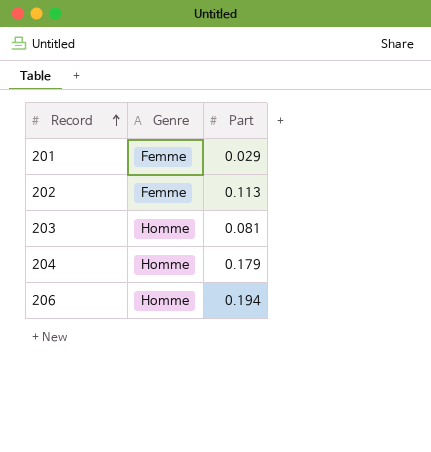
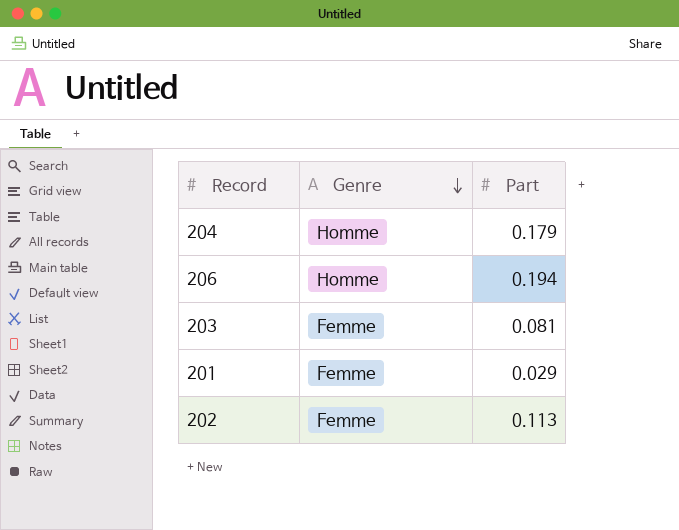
row order: Record ascending -> Genre descending
203 | Genre: Homme -> Femme

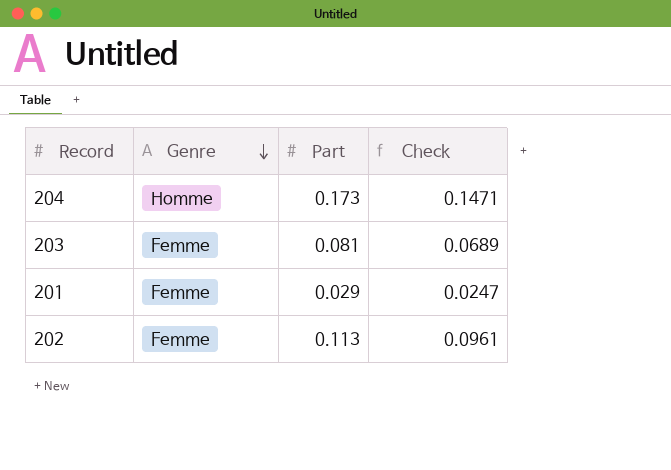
column Check | formula: none -> [Part] * 0.85
row 206: Homme | 0.194 -> none
204 | Part: 0.179 -> 0.173

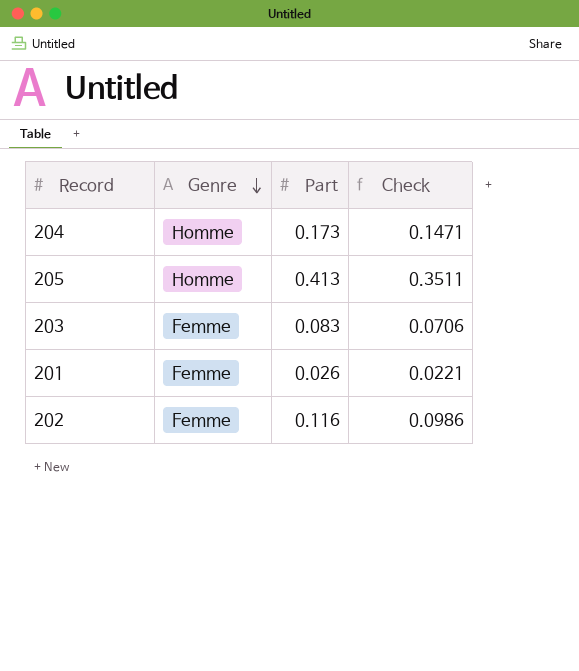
row 205: none -> Homme | 0.413 | 0.3511
203 | Part: 0.081 -> 0.083
203 | Check: 0.0689 -> 0.0706
201 | Part: 0.029 -> 0.026
201 | Check: 0.0247 -> 0.0221
202 | Part: 0.113 -> 0.116
202 | Check: 0.0961 -> 0.0986

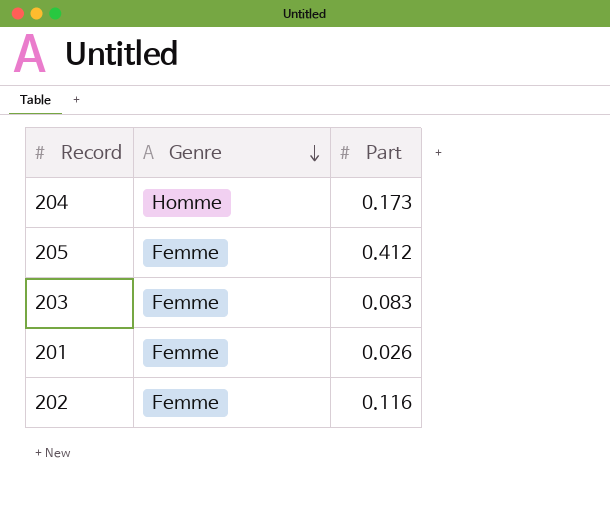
column Check | formula: [Part] * 0.85 -> none
205 | Genre: Homme -> Femme
205 | Part: 0.413 -> 0.412

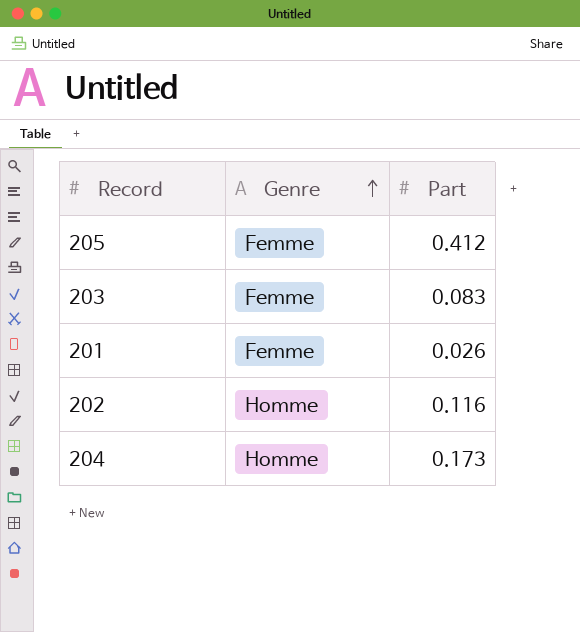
row order: Genre descending -> Genre ascending
202 | Genre: Femme -> Homme

